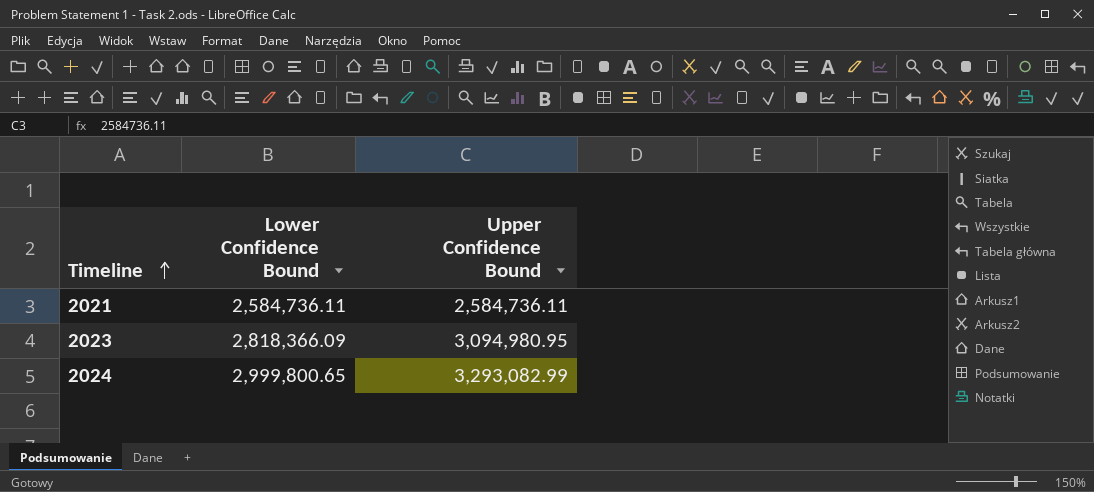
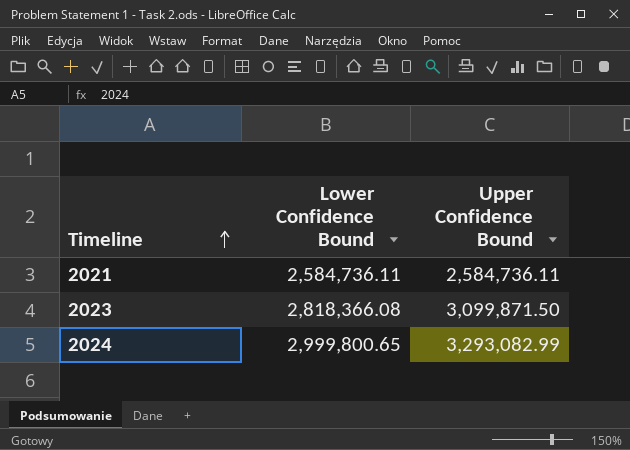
2023 | Lower Confidence Bound: 2,818,366.09 -> 2,818,366.08
2023 | Upper Confidence Bound: 3,094,980.95 -> 3,099,871.50

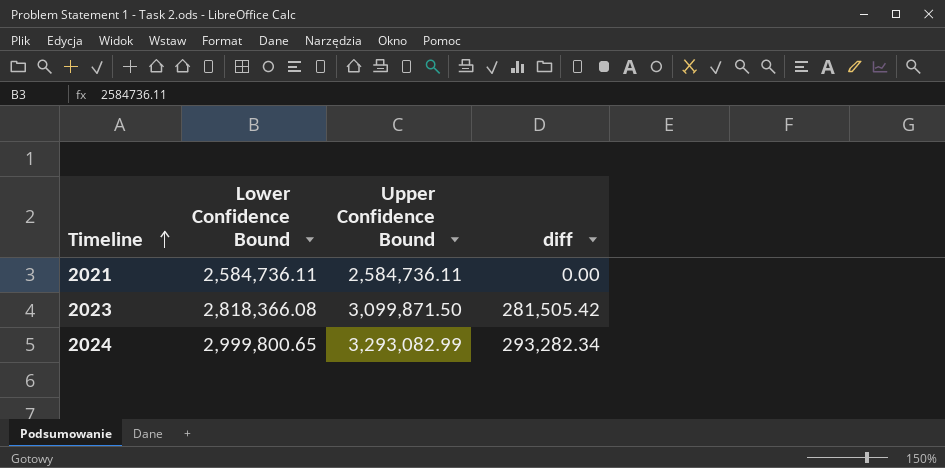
column diff | formula: none -> [Upper Confidence Bound] - [Lower Confidence Bound]

